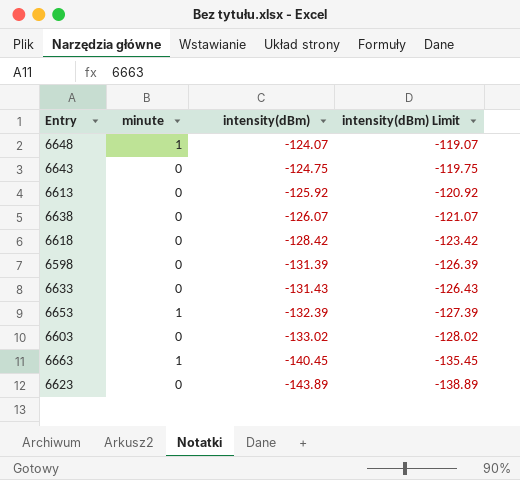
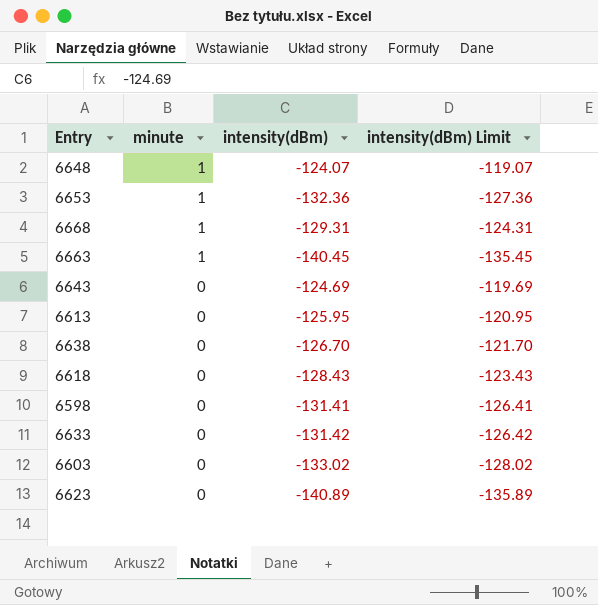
row order: intensity(dBm) descending -> minute descending
6653 | intensity(dBm): -132.39 -> -132.36
6653 | intensity(dBm) Limit: -127.39 -> -127.36
row 6668: none -> 1 | -129.31 | -124.31
6643 | intensity(dBm): -124.75 -> -124.69
6643 | intensity(dBm) Limit: -119.75 -> -119.69
6613 | intensity(dBm): -125.92 -> -125.95
6613 | intensity(dBm) Limit: -120.92 -> -120.95
6638 | intensity(dBm): -126.07 -> -126.70
6638 | intensity(dBm) Limit: -121.07 -> -121.70
6618 | intensity(dBm): -128.42 -> -128.43
6618 | intensity(dBm) Limit: -123.42 -> -123.43
6598 | intensity(dBm): -131.39 -> -131.41
6598 | intensity(dBm) Limit: -126.39 -> -126.41
6633 | intensity(dBm): -131.43 -> -131.42
6633 | intensity(dBm) Limit: -126.43 -> -126.42
6623 | intensity(dBm): -143.89 -> -140.89
6623 | intensity(dBm) Limit: -138.89 -> -135.89

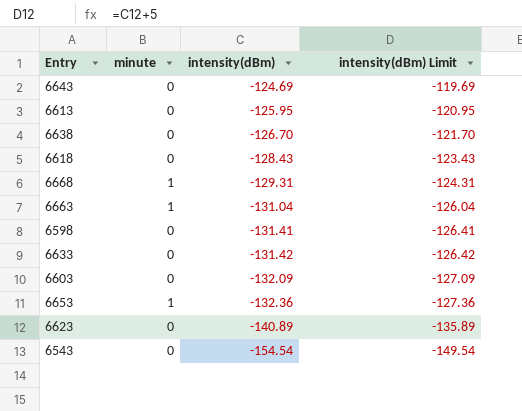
row order: minute descending -> intensity(dBm) descending
row 6648: 1 | -124.07 | -119.07 -> none
6663 | intensity(dBm): -140.45 -> -131.04
6663 | intensity(dBm) Limit: -135.45 -> -126.04
6603 | intensity(dBm): -133.02 -> -132.09
6603 | intensity(dBm) Limit: -128.02 -> -127.09
row 6543: none -> 0 | -154.54 | -149.54

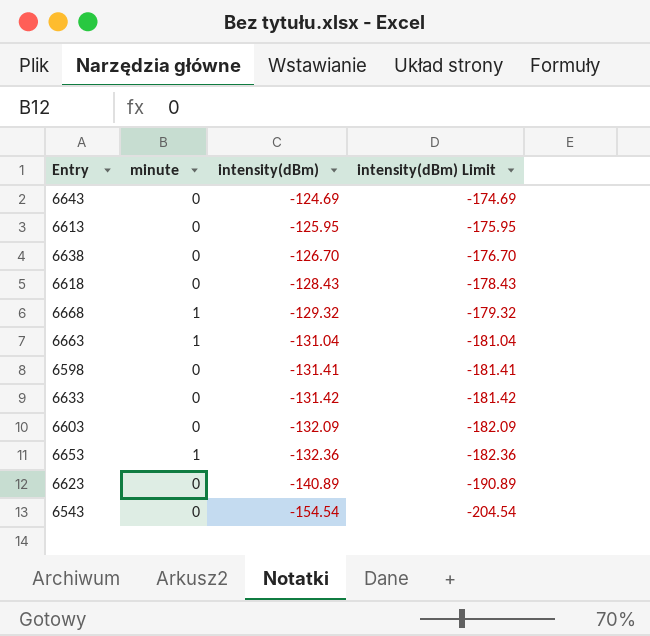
column intensity(dBm) Limit | formula: [intensity(dBm)] + 5 -> [intensity(dBm)] - 50
6668 | intensity(dBm): -129.31 -> -129.32

